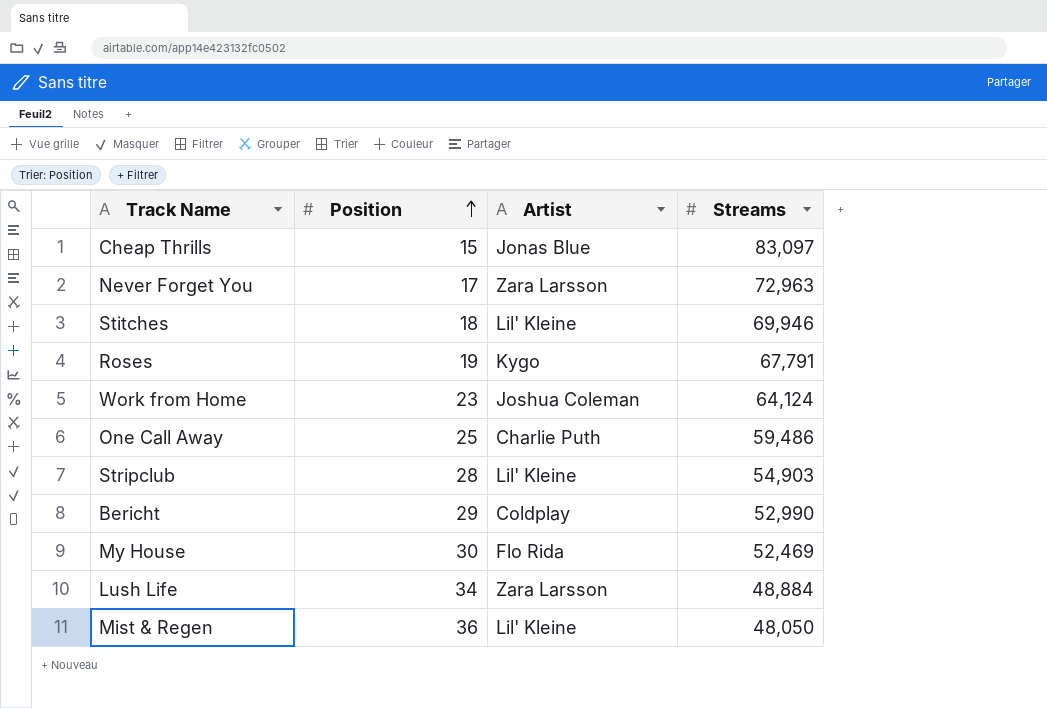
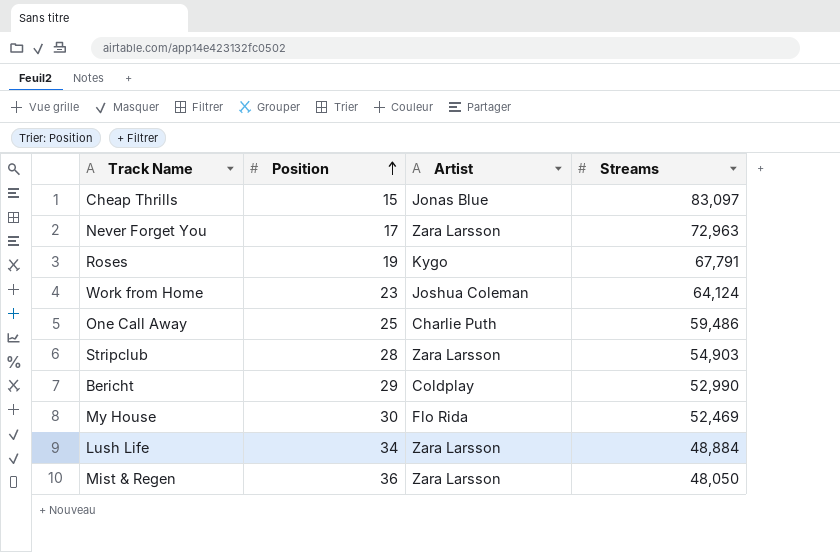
row Stitches: 18 | Lil' Kleine | 69,946 -> none
Stripclub | Artist: Lil' Kleine -> Zara Larsson
Mist & Regen | Artist: Lil' Kleine -> Zara Larsson

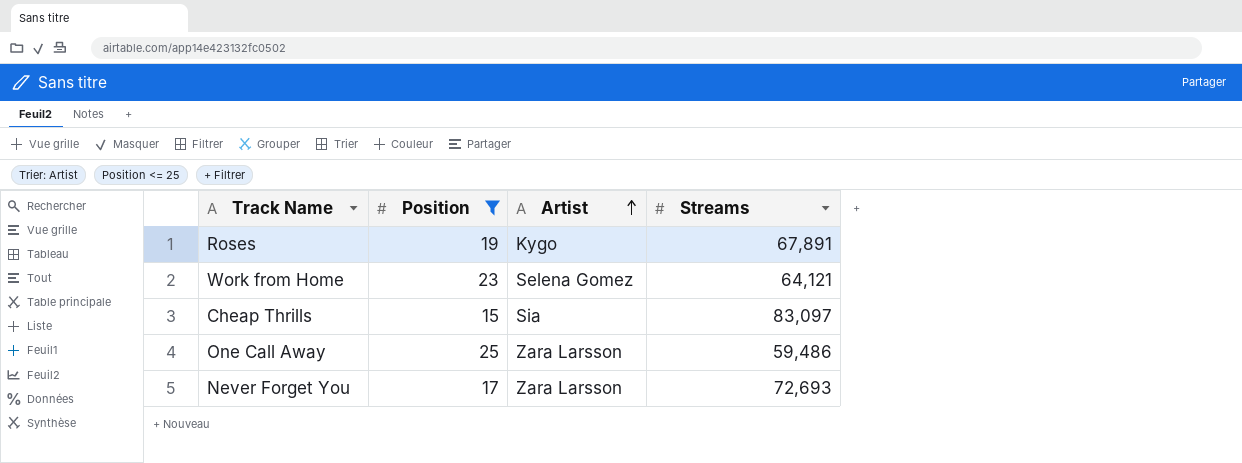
filter: none -> Position <= 25
row order: Position ascending -> Artist ascending
Roses | Streams: 67,791 -> 67,891
Work from Home | Artist: Joshua Coleman -> Selena Gomez
Work from Home | Streams: 64,124 -> 64,121
Cheap Thrills | Artist: Jonas Blue -> Sia
One Call Away | Artist: Charlie Puth -> Zara Larsson
Never Forget You | Streams: 72,963 -> 72,693

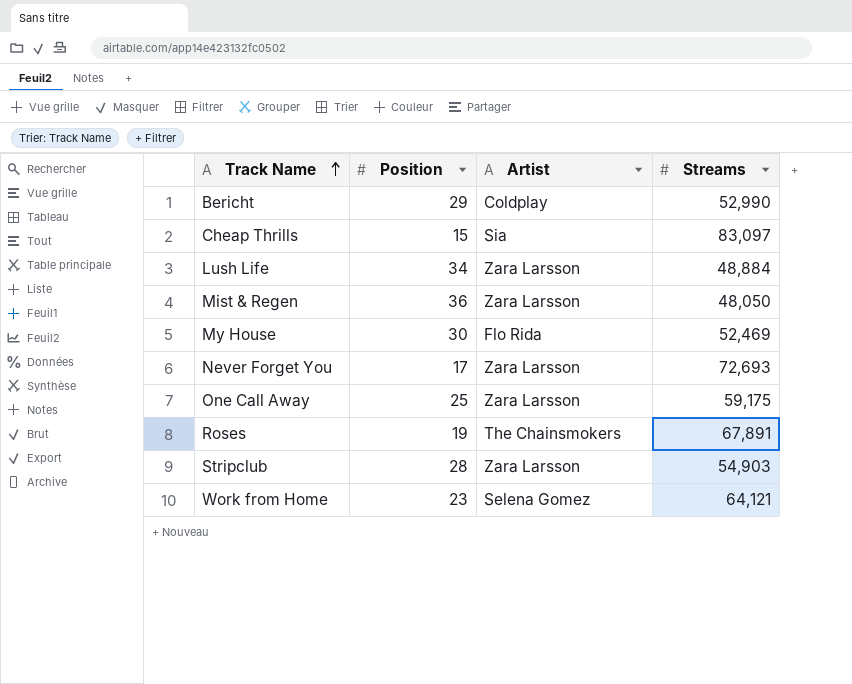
filter: Position <= 25 -> none
row order: Artist ascending -> Track Name ascending
One Call Away | Streams: 59,486 -> 59,175
Roses | Artist: Kygo -> The Chainsmokers

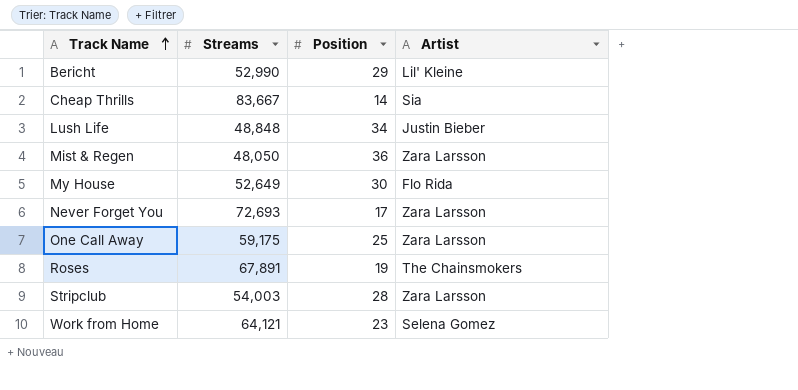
column Streams | position: 4 -> 2
Bericht | Artist: Coldplay -> Lil' Kleine
Cheap Thrills | Streams: 83,097 -> 83,667
Cheap Thrills | Position: 15 -> 14
Lush Life | Streams: 48,884 -> 48,848
Lush Life | Artist: Zara Larsson -> Justin Bieber
My House | Streams: 52,469 -> 52,649
Stripclub | Streams: 54,903 -> 54,003

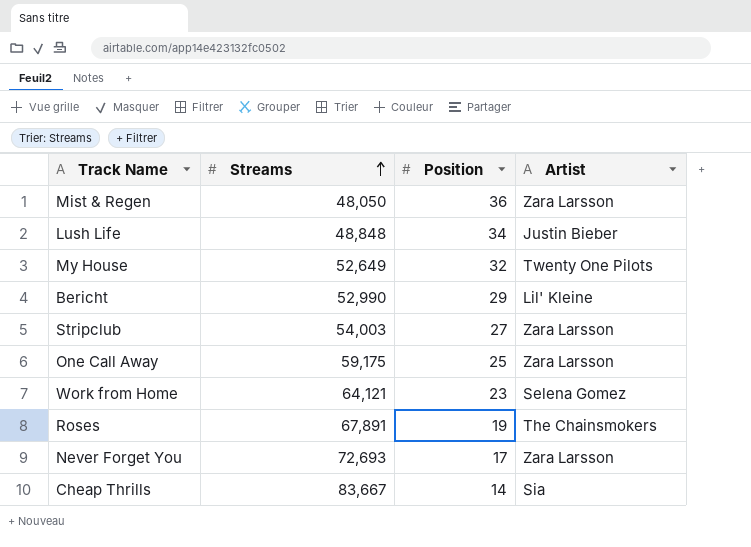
row order: Track Name ascending -> Streams ascending
My House | Position: 30 -> 32
My House | Artist: Flo Rida -> Twenty One Pilots
Stripclub | Position: 28 -> 27

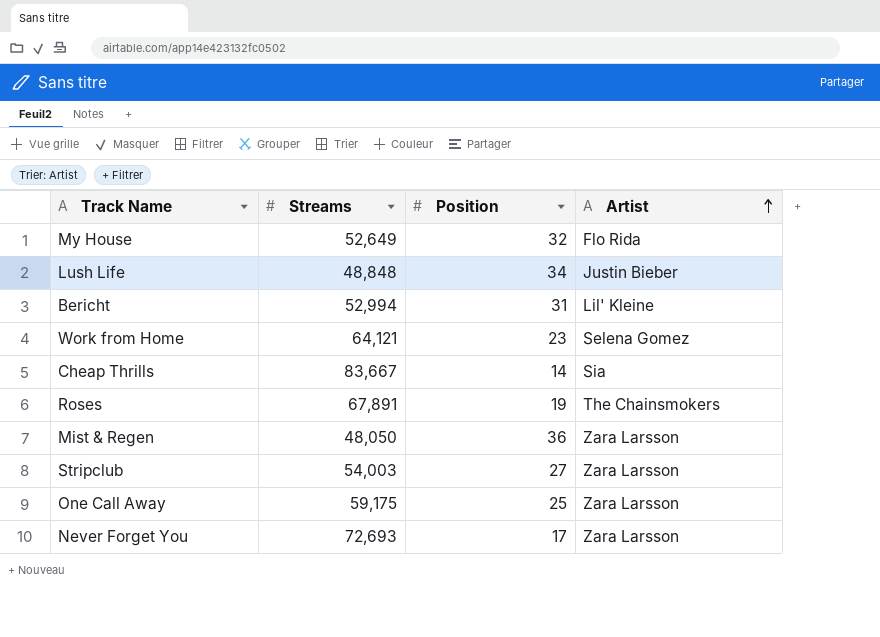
row order: Streams ascending -> Artist ascending
My House | Artist: Twenty One Pilots -> Flo Rida
Bericht | Streams: 52,990 -> 52,994
Bericht | Position: 29 -> 31

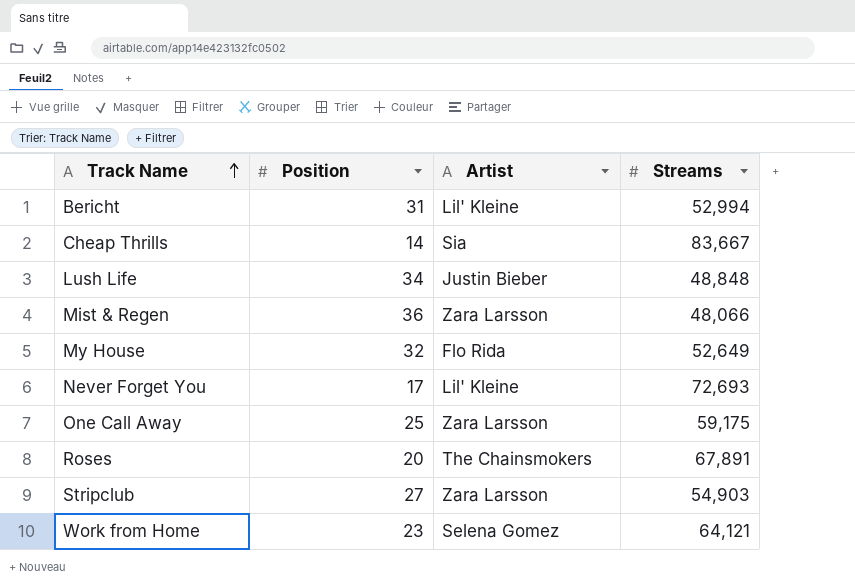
row order: Artist ascending -> Track Name ascending
column Streams | position: 2 -> 4
Mist & Regen | Streams: 48,050 -> 48,066
Never Forget You | Artist: Zara Larsson -> Lil' Kleine
Roses | Position: 19 -> 20
Stripclub | Streams: 54,003 -> 54,903

